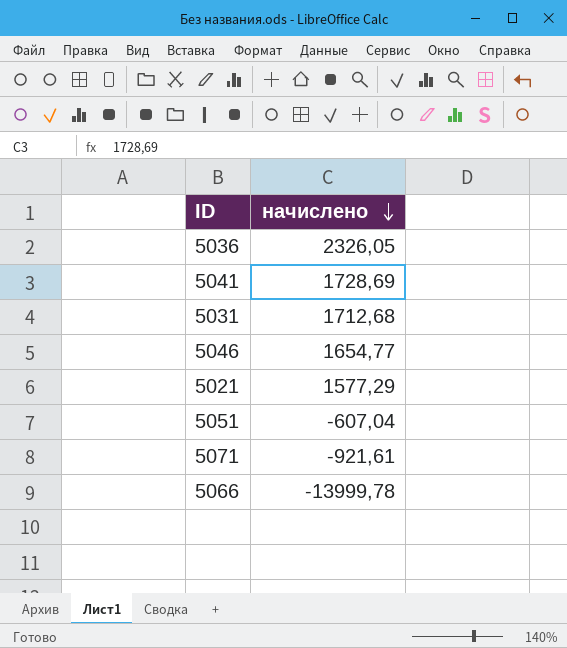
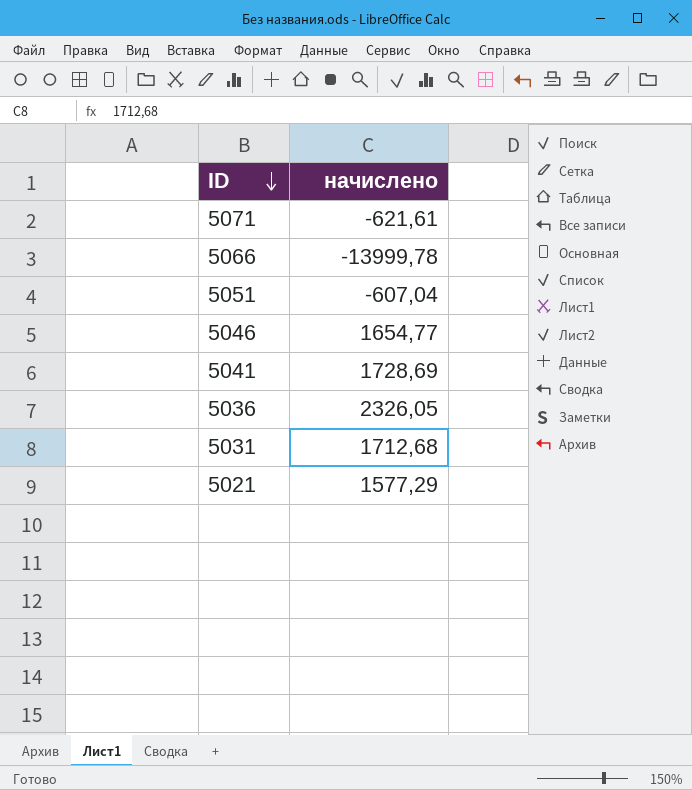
row order: начислено descending -> ID descending
5071 | начислено: -921,61 -> -621,61

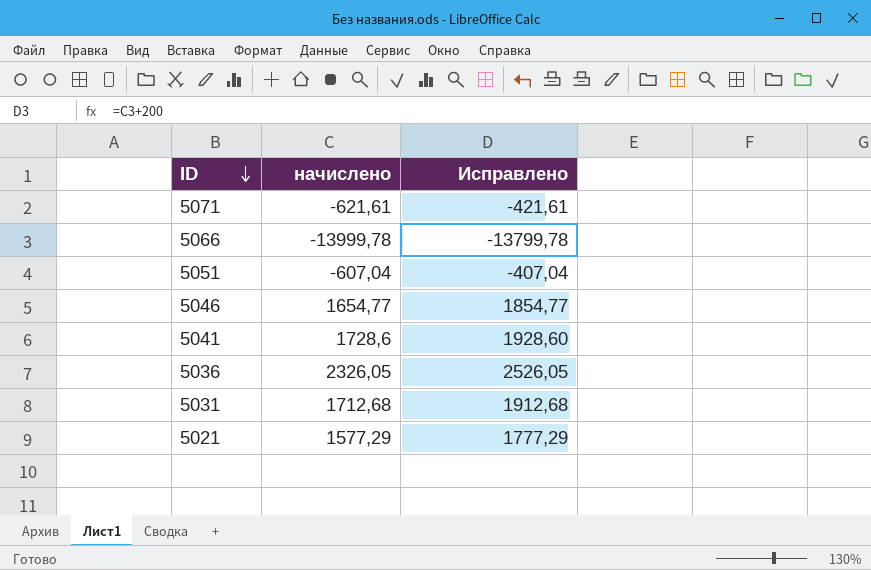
column Исправлено | formula: none -> [начислено] + 200
5041 | начислено: 1728,69 -> 1728,6

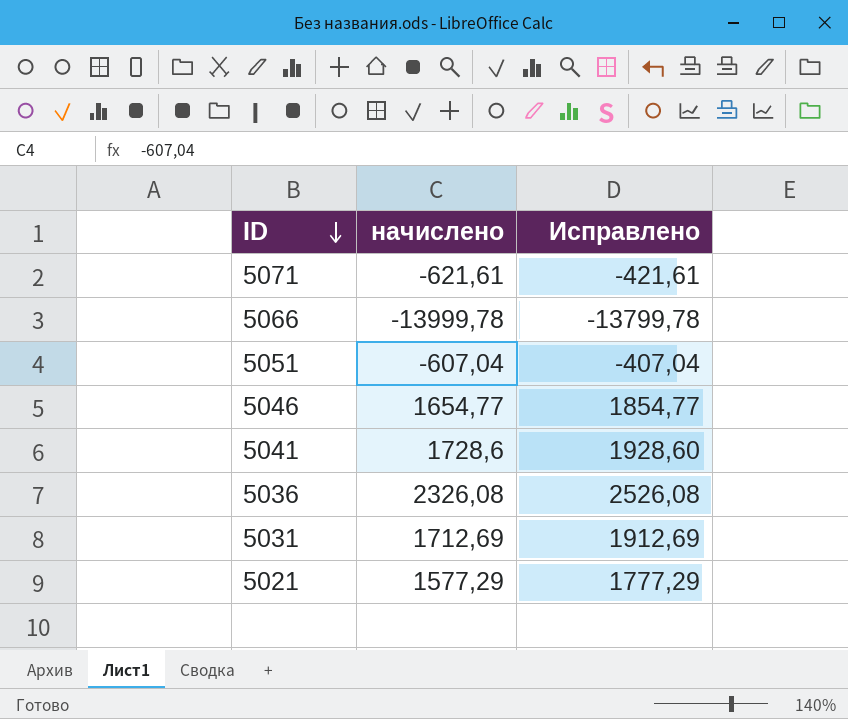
5036 | начислено: 2326,05 -> 2326,08
5036 | Исправлено: 2526,05 -> 2526,08
5031 | начислено: 1712,68 -> 1712,69
5031 | Исправлено: 1912,68 -> 1912,69

